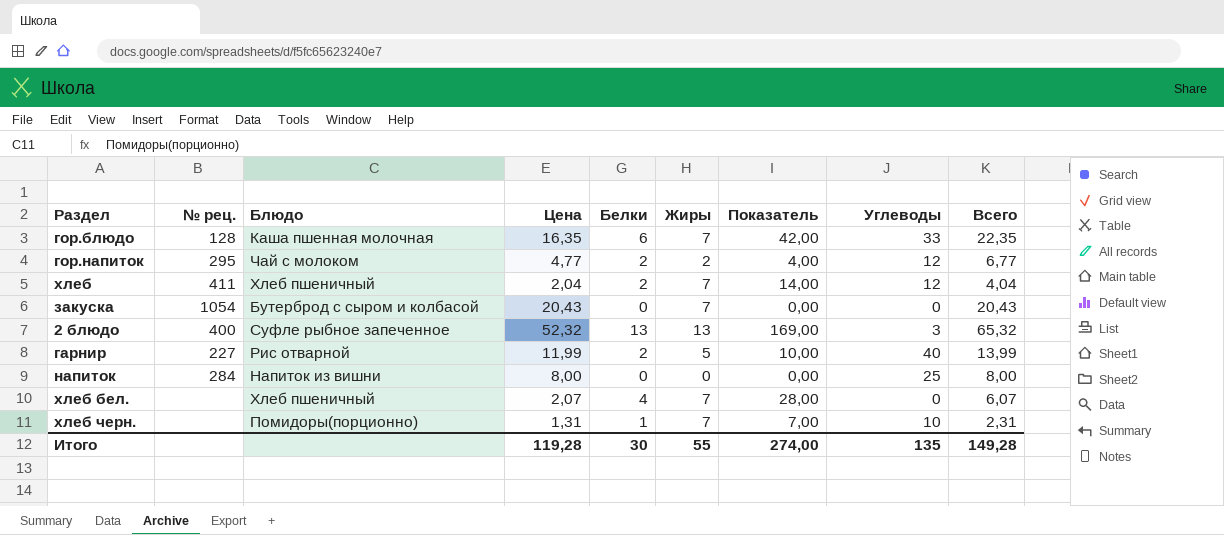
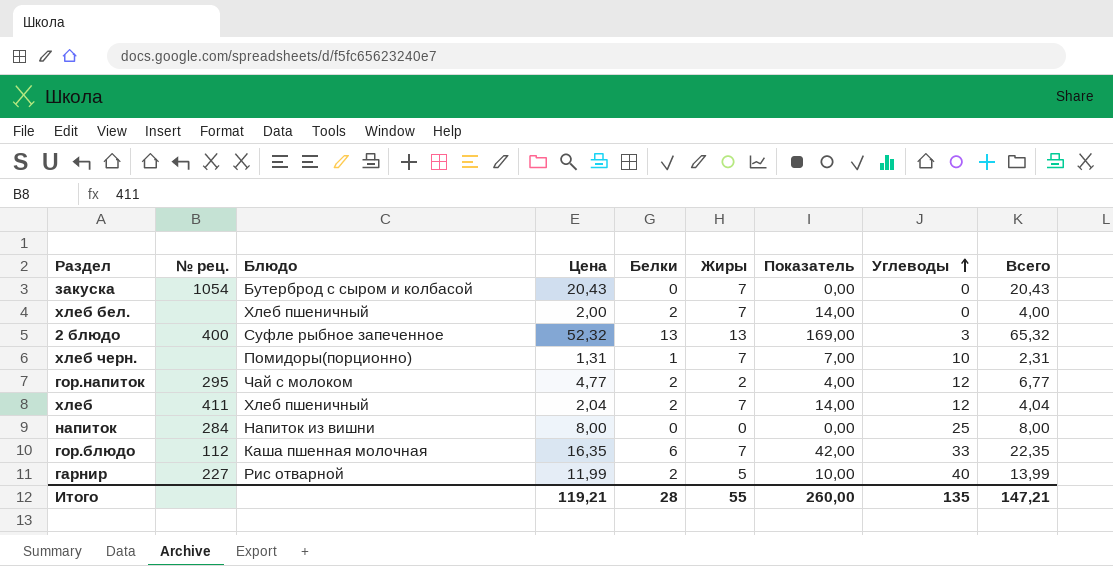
row order: none -> Углеводы ascending
хлеб бел. | Цена: 2,07 -> 2,00
хлеб бел. | Белки: 4 -> 2
хлеб бел. | Показатель: 28,00 -> 14,00
хлеб бел. | Всего: 6,07 -> 4,00
гор.блюдо | № рец.: 128 -> 112
Итого | Цена: 119,28 -> 119,21
Итого | Белки: 30 -> 28
Итого | Показатель: 274,00 -> 260,00
Итого | Всего: 149,28 -> 147,21

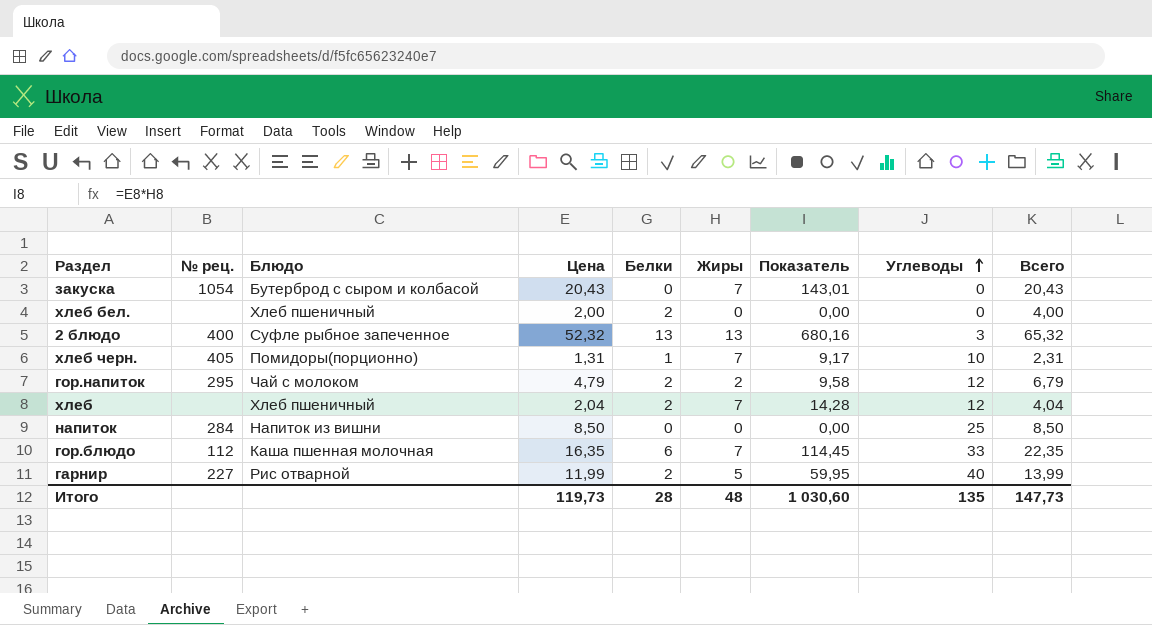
column Показатель | formula: [Белки] * [Жиры] -> [Цена] * [Жиры]
хлеб бел. | Жиры: 7 -> 0
хлеб черн. | № рец.: none -> 405
гор.напиток | Цена: 4,77 -> 4,79
гор.напиток | Всего: 6,77 -> 6,79
хлеб | № рец.: 411 -> none
напиток | Цена: 8,00 -> 8,50
напиток | Всего: 8,00 -> 8,50
Итого | Цена: 119,21 -> 119,73
Итого | Жиры: 55 -> 48
Итого | Показатель: 260,00 -> 1 030,60
Итого | Всего: 147,21 -> 147,73

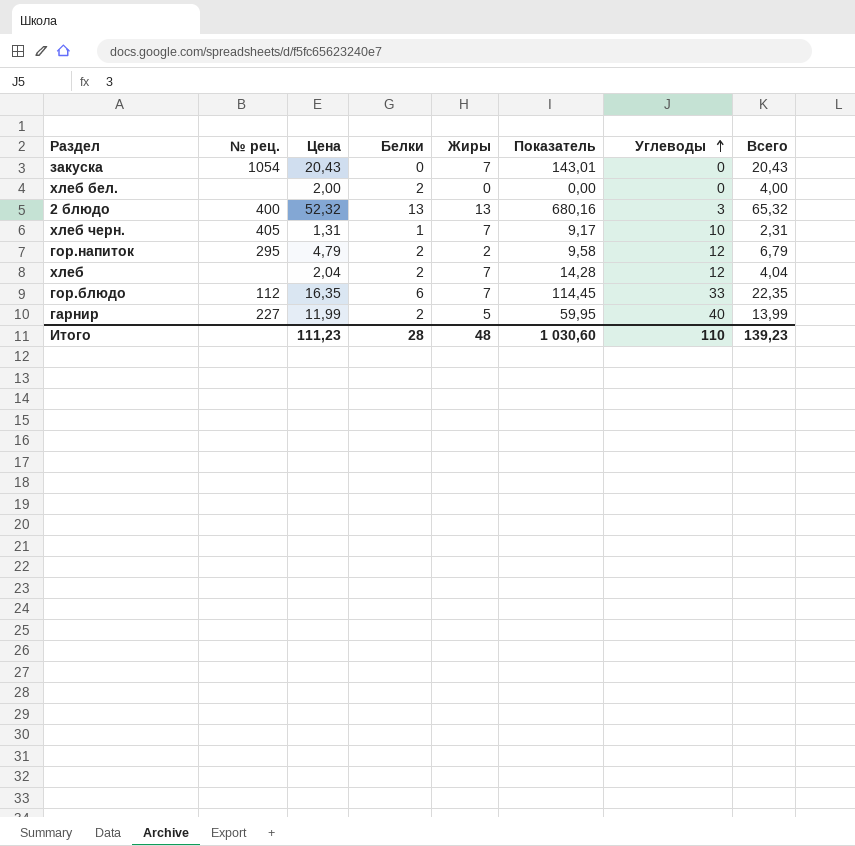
column Блюдо | position: 3 -> none
row напиток: 284 | Напиток из вишни | 8,50 | 0 | 0 | 0,00 | 25 | 8,50 -> none
Итого | Цена: 119,73 -> 111,23
Итого | Углеводы: 135 -> 110
Итого | Всего: 147,73 -> 139,23

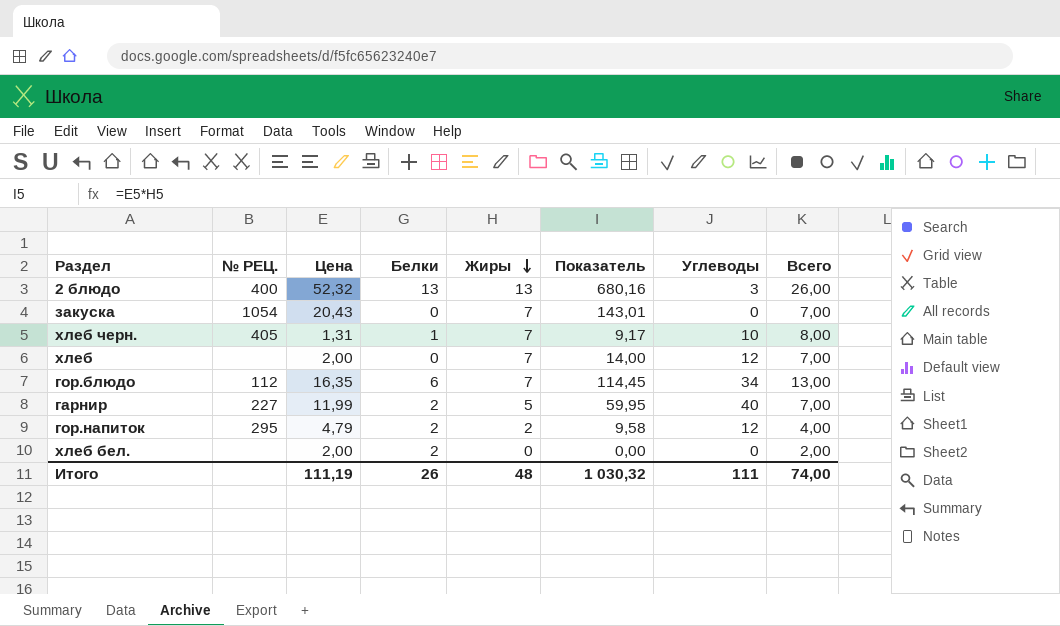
row order: Углеводы ascending -> Жиры descending
column name: № рец. -> № РЕЦ.
column Всего | formula: [Цена] + [Белки] -> [Белки] + [Жиры]
хлеб | Цена: 2,04 -> 2,00
хлеб | Белки: 2 -> 0
хлеб | Показатель: 14,28 -> 14,00
гор.блюдо | Углеводы: 33 -> 34
Итого | Цена: 111,23 -> 111,19
Итого | Белки: 28 -> 26
Итого | Показатель: 1 030,60 -> 1 030,32
Итого | Углеводы: 110 -> 111
Итого | Всего: 139,23 -> 74,00

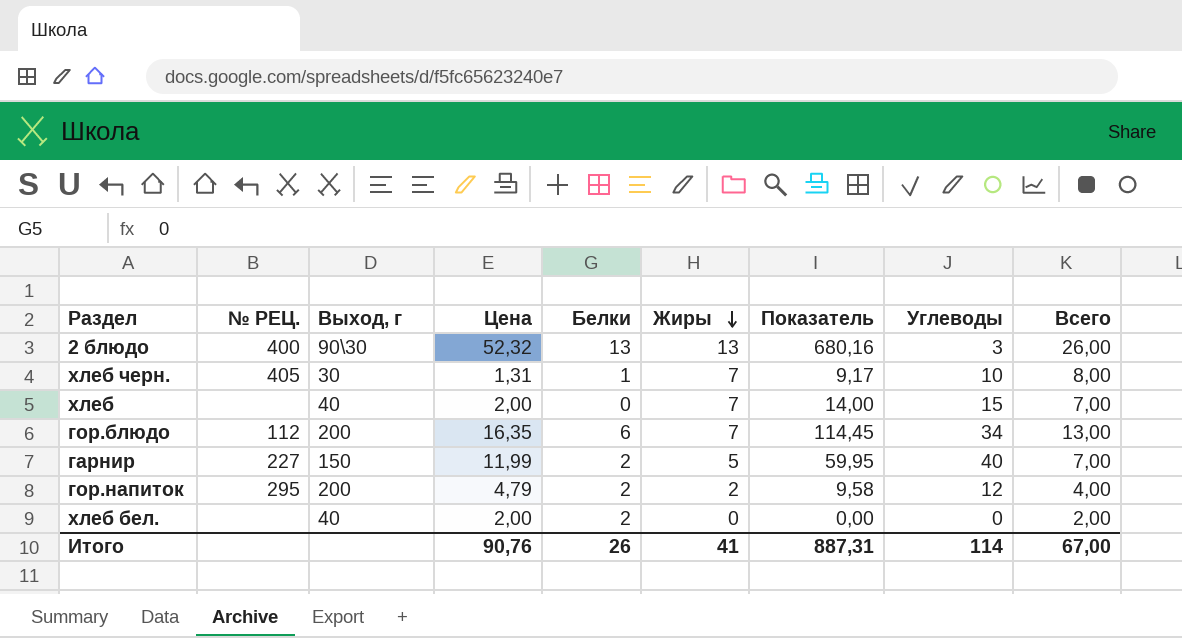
column Выход, г | position: none -> 3
row закуска: 1054 | 20,43 | 0 | 7 | 143,01 | 0 | 7,00 -> none
хлеб | Углеводы: 12 -> 15
Итого | Цена: 111,19 -> 90,76
Итого | Жиры: 48 -> 41
Итого | Показатель: 1 030,32 -> 887,31
Итого | Углеводы: 111 -> 114
Итого | Всего: 74,00 -> 67,00

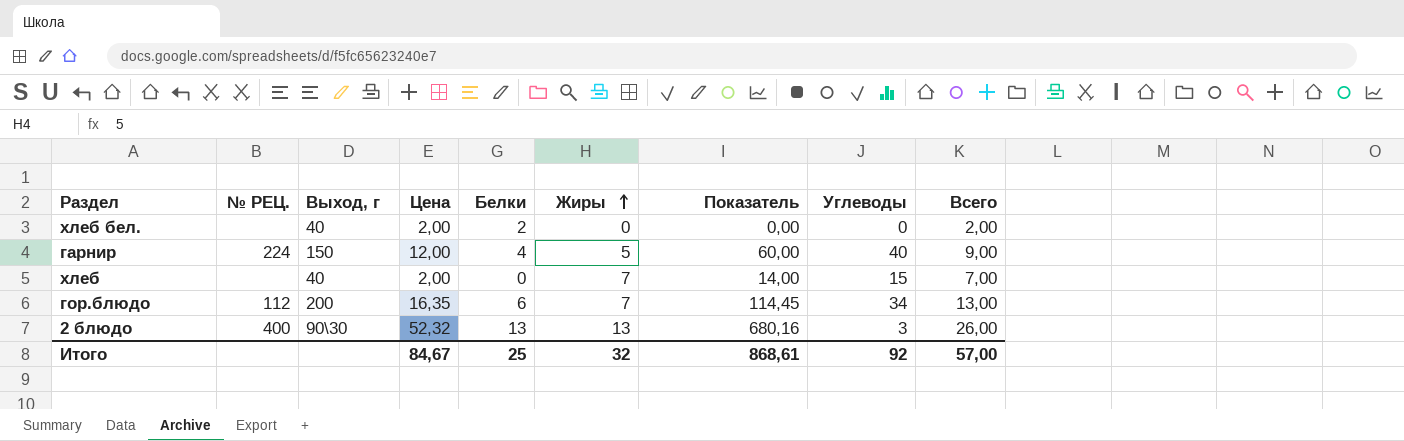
row order: Жиры descending -> Жиры ascending
row хлеб черн.: 405 | 30 | 1,31 | 1 | 7 | 9,17 | 10 | 8,00 -> none
row гор.напиток: 295 | 200 | 4,79 | 2 | 2 | 9,58 | 12 | 4,00 -> none
гарнир | № РЕЦ.: 227 -> 224
гарнир | Цена: 11,99 -> 12,00
гарнир | Белки: 2 -> 4
гарнир | Показатель: 59,95 -> 60,00
гарнир | Всего: 7,00 -> 9,00
Итого | Цена: 90,76 -> 84,67
Итого | Белки: 26 -> 25
Итого | Жиры: 41 -> 32
Итого | Показатель: 887,31 -> 868,61
Итого | Углеводы: 114 -> 92
Итого | Всего: 67,00 -> 57,00

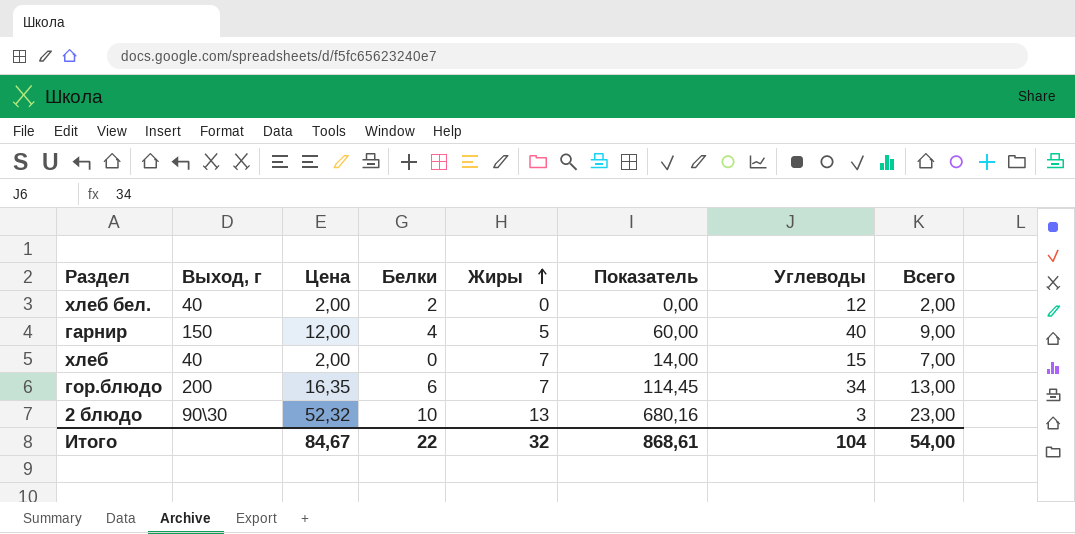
column № РЕЦ. | position: 2 -> none
хлеб бел. | Углеводы: 0 -> 12
2 блюдо | Белки: 13 -> 10
2 блюдо | Всего: 26,00 -> 23,00
Итого | Белки: 25 -> 22
Итого | Углеводы: 92 -> 104
Итого | Всего: 57,00 -> 54,00

